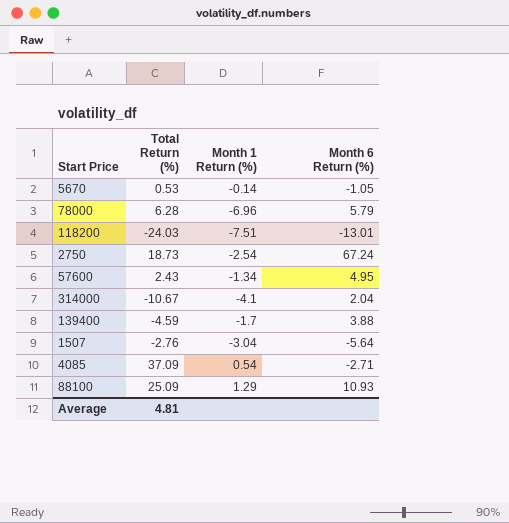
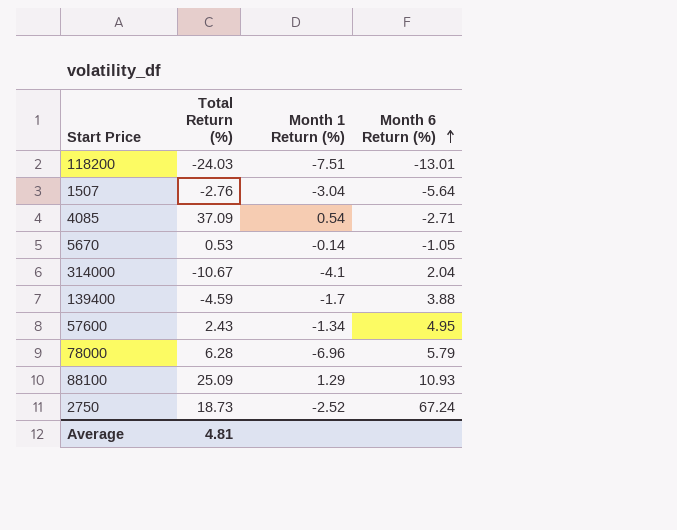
row order: none -> Month 6 Return (%) ascending
2750 | Month 1 Return (%): -2.54 -> -2.52

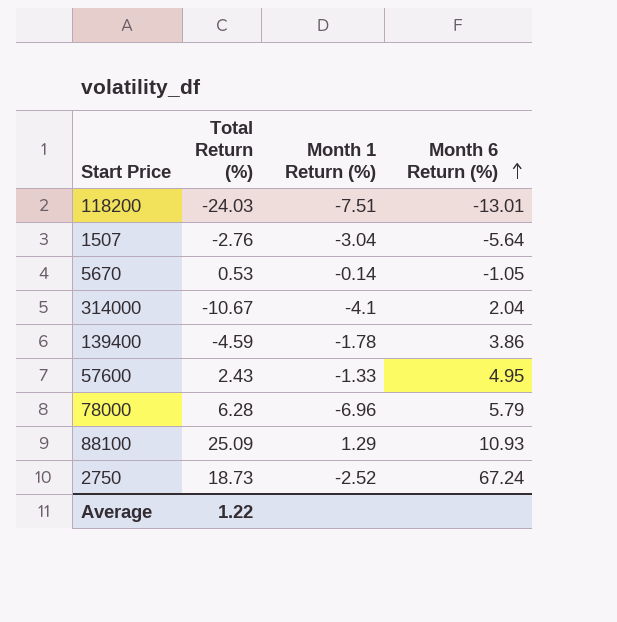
row 4085: 37.09 | 0.54 | -2.71 -> none
139400 | Month 1 Return (%): -1.7 -> -1.78
139400 | Month 6 Return (%): 3.88 -> 3.86
57600 | Month 1 Return (%): -1.34 -> -1.33
Average | Total Return (%): 4.81 -> 1.22

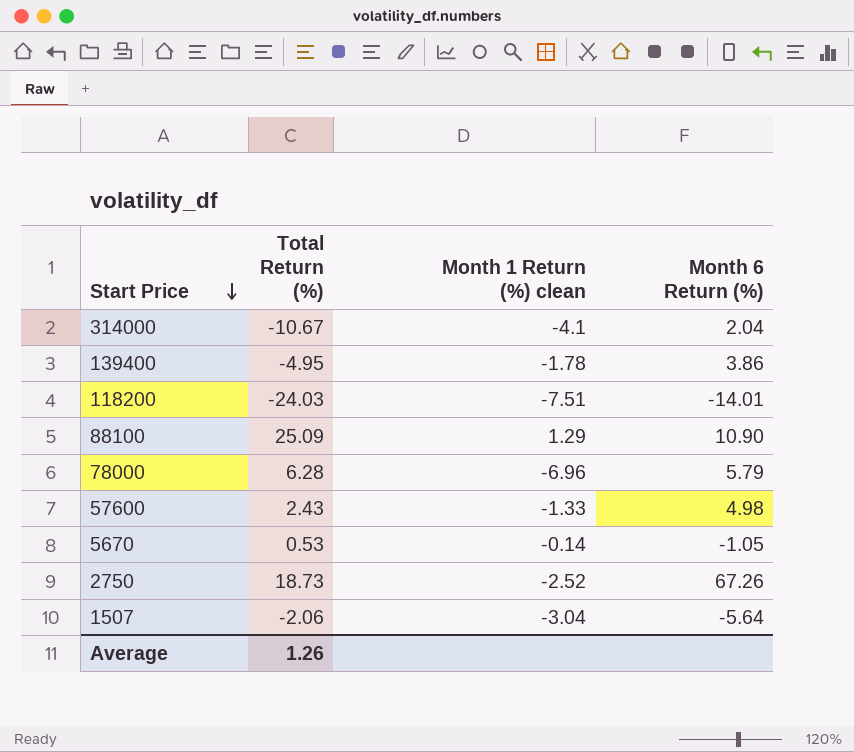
row order: Month 6 Return (%) ascending -> Start Price descending
column name: Month 1 Return (%) -> Month 1 Return (%) clean
139400 | Total Return (%): -4.59 -> -4.95
118200 | Month 6 Return (%): -13.01 -> -14.01
88100 | Month 6 Return (%): 10.93 -> 10.90
57600 | Month 6 Return (%): 4.95 -> 4.98
2750 | Month 6 Return (%): 67.24 -> 67.26
1507 | Total Return (%): -2.76 -> -2.06
Average | Total Return (%): 1.22 -> 1.26

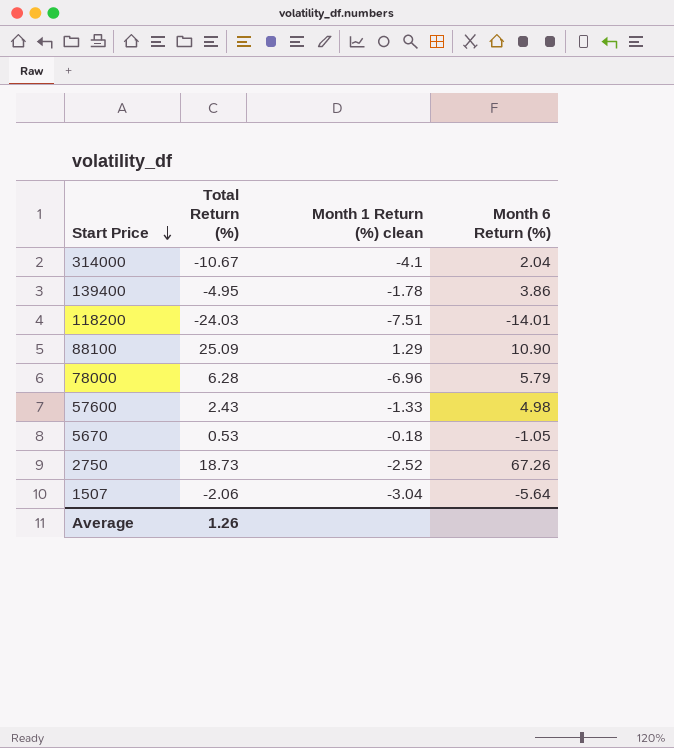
5670 | Month 1 Return (%) clean: -0.14 -> -0.18

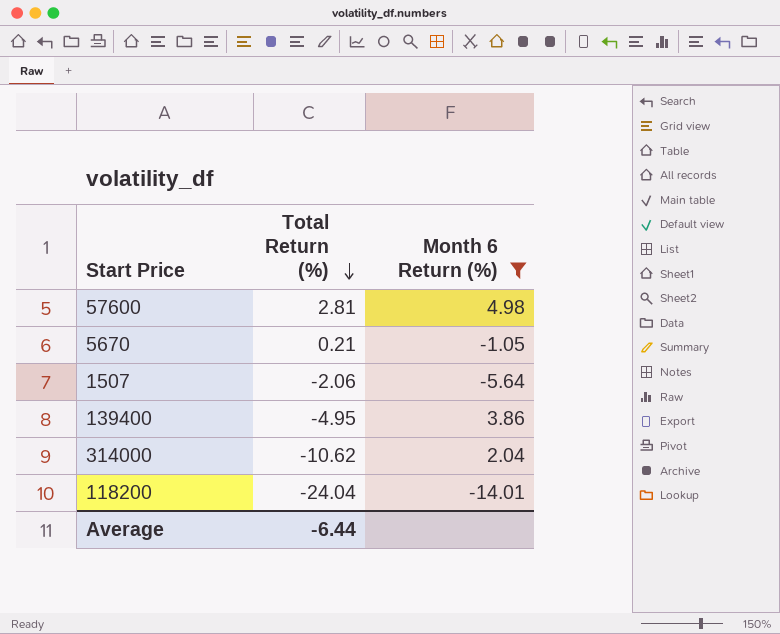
filter: none -> Month 6 Return (%) <= 4.98
row order: Start Price descending -> Total Return (%) descending
column Month 1 Return (%) clean | position: 3 -> none
57600 | Total Return (%): 2.43 -> 2.81
5670 | Total Return (%): 0.53 -> 0.21
314000 | Total Return (%): -10.67 -> -10.62
118200 | Total Return (%): -24.03 -> -24.04
Average | Total Return (%): 1.26 -> -6.44

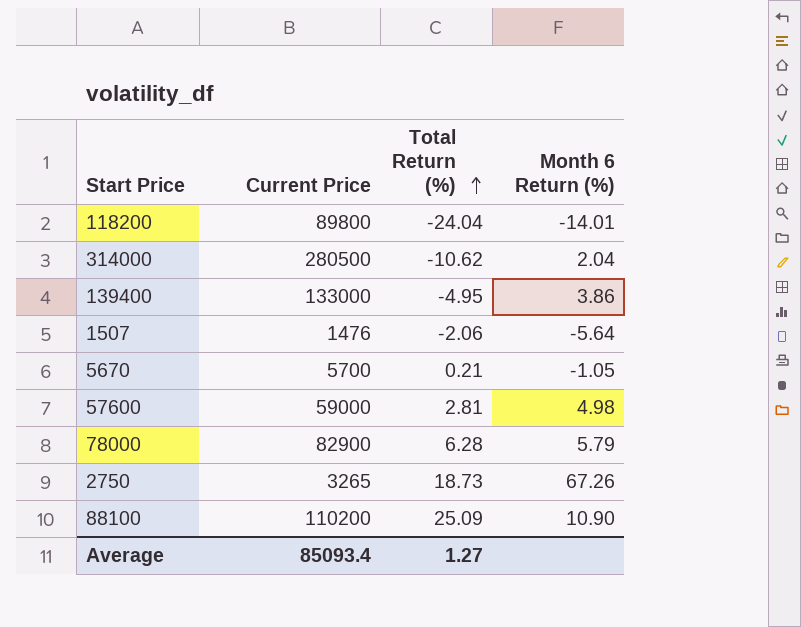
filter: Month 6 Return (%) <= 4.98 -> none
row order: Total Return (%) descending -> Total Return (%) ascending
column Current Price | position: none -> 2
Average | Total Return (%): -6.44 -> 1.27

